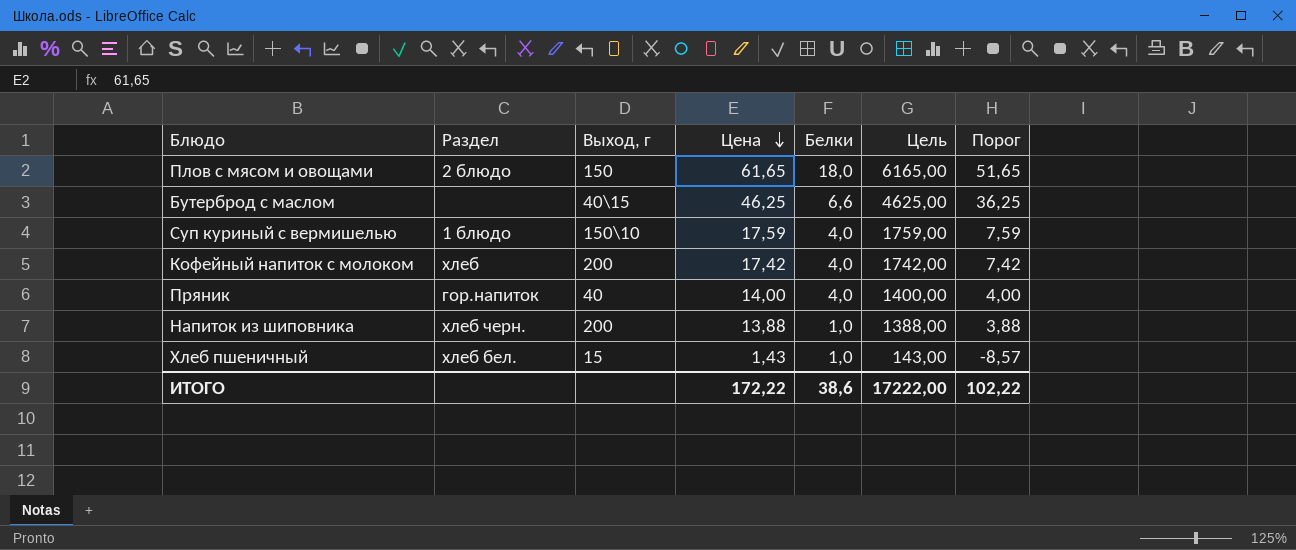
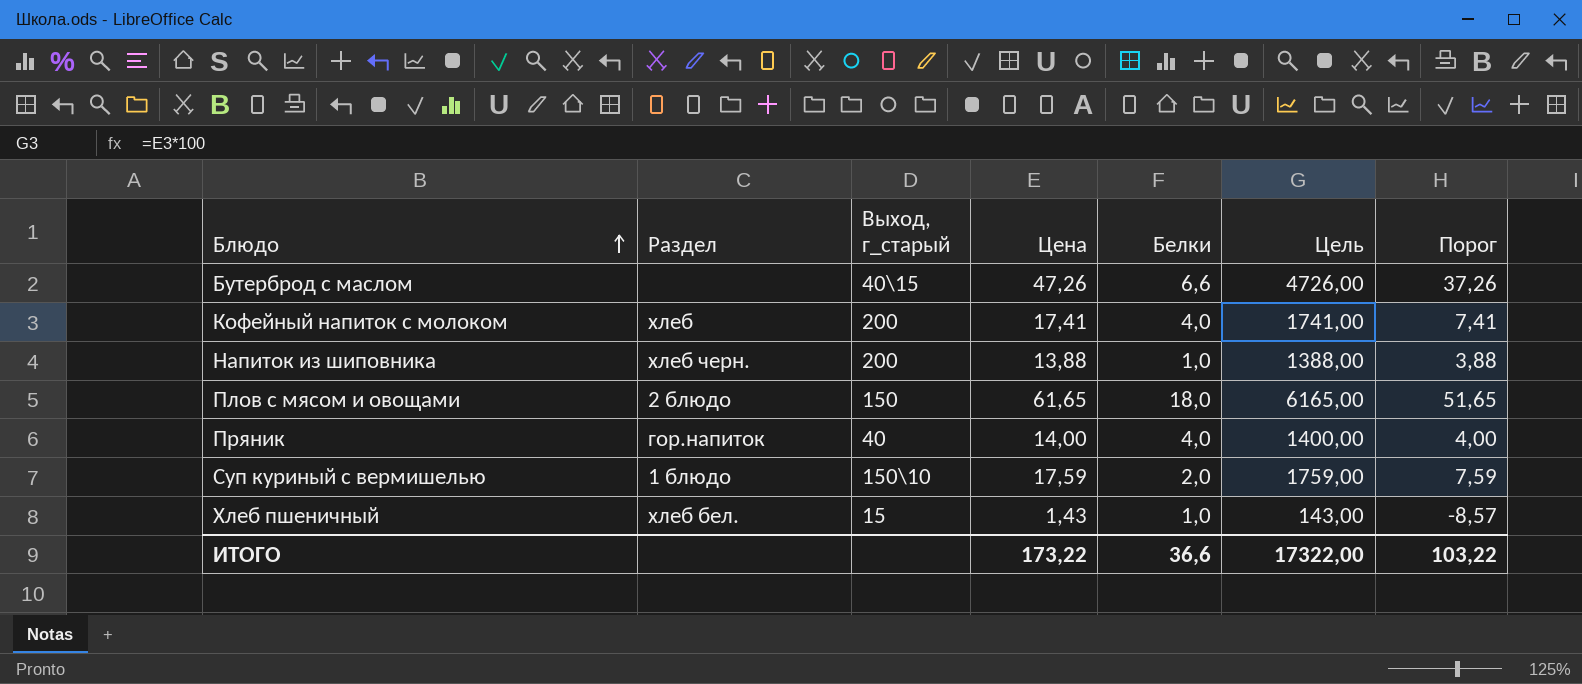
row order: Цена descending -> Блюдо ascending
column name: Выход, г -> Выход, г_старый
Бутерброд с маслом | Цена: 46,25 -> 47,26
Бутерброд с маслом | Цель: 4625,00 -> 4726,00
Бутерброд с маслом | Порог: 36,25 -> 37,26
Кофейный напиток с молоком | Цена: 17,42 -> 17,41
Кофейный напиток с молоком | Цель: 1742,00 -> 1741,00
Кофейный напиток с молоком | Порог: 7,42 -> 7,41
Суп куриный с вермишелью | Белки: 4,0 -> 2,0
ИТОГО | Цена: 172,22 -> 173,22
ИТОГО | Белки: 38,6 -> 36,6
ИТОГО | Цель: 17222,00 -> 17322,00
ИТОГО | Порог: 102,22 -> 103,22

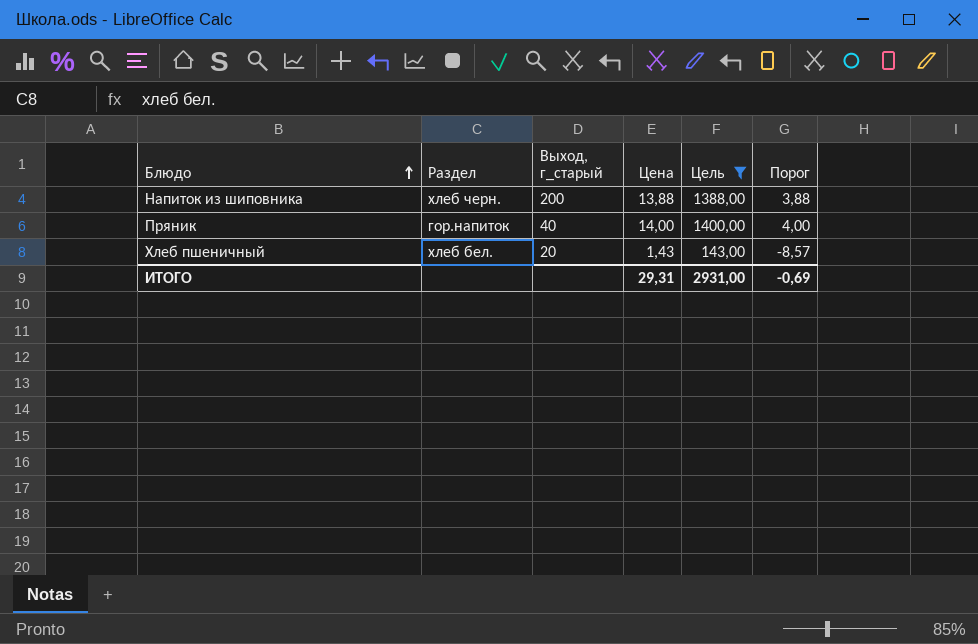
filter: none -> Цель <= 1400,00
column Белки | position: 5 -> none
Хлеб пшеничный | Выход, г_старый: 15 -> 20
ИТОГО | Цена: 173,22 -> 29,31
ИТОГО | Цель: 17322,00 -> 2931,00
ИТОГО | Порог: 103,22 -> -0,69

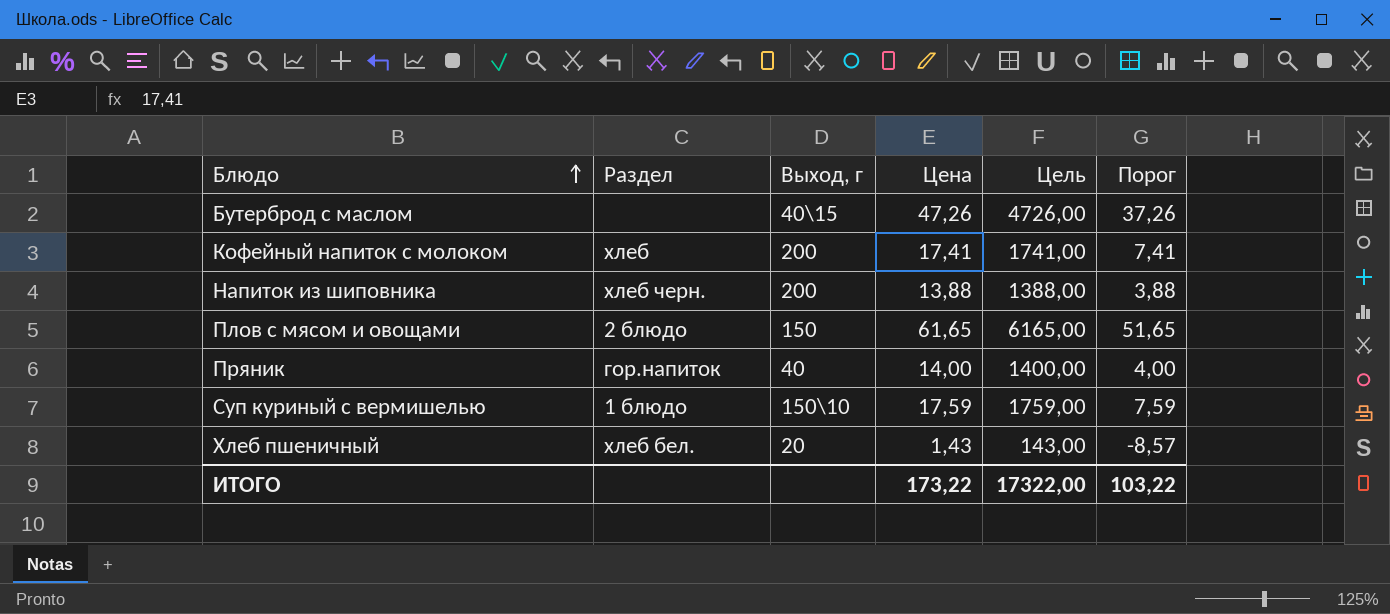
filter: Цель <= 1400,00 -> none
column name: Выход, г_старый -> Выход, г
ИТОГО | Цена: 29,31 -> 173,22
ИТОГО | Цель: 2931,00 -> 17322,00
ИТОГО | Порог: -0,69 -> 103,22

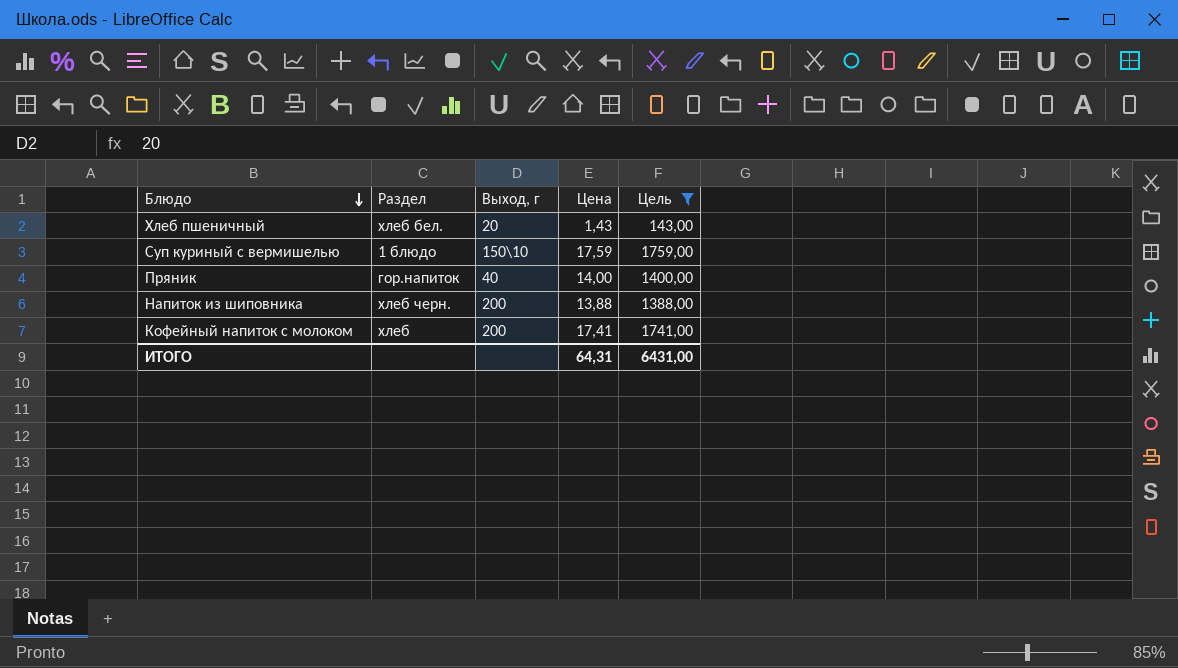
filter: none -> Цель <= 1759,00
row order: Блюдо ascending -> Блюдо descending
column Порог | formula: [Цена] - 10 -> none
ИТОГО | Цена: 173,22 -> 64,31
ИТОГО | Цель: 17322,00 -> 6431,00

